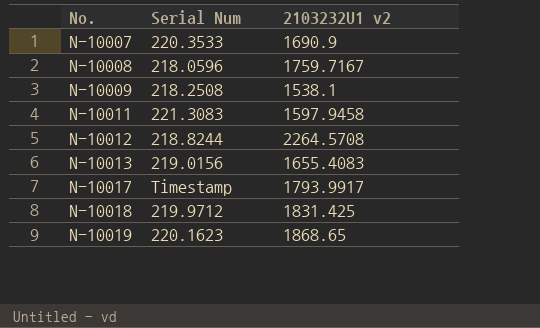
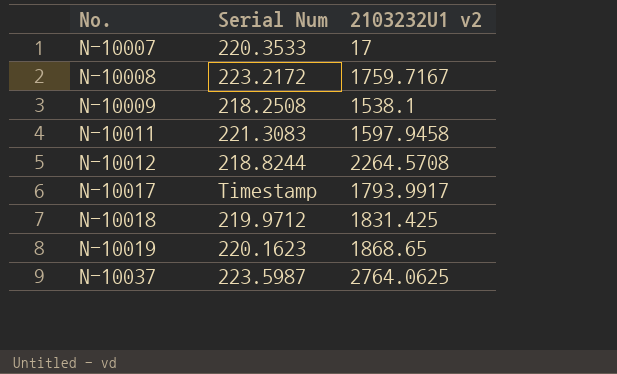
row N-10013: 219.0156 | 1655.4083 -> none
N-10007 | 2103232U1 v2: 1690.9 -> 17
N-10008 | Serial Num: 218.0596 -> 223.2172
row N-10037: none -> 223.5987 | 2764.0625

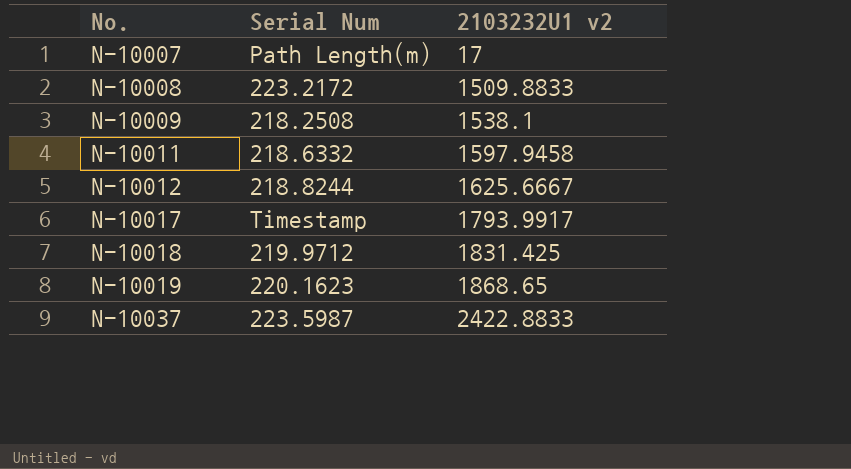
N-10007 | Serial Num: 220.3533 -> Path Length(m)
N-10008 | 2103232U1 v2: 1759.7167 -> 1509.8833
N-10011 | Serial Num: 221.3083 -> 218.6332
N-10012 | 2103232U1 v2: 2264.5708 -> 1625.6667
N-10037 | 2103232U1 v2: 2764.0625 -> 2422.8833

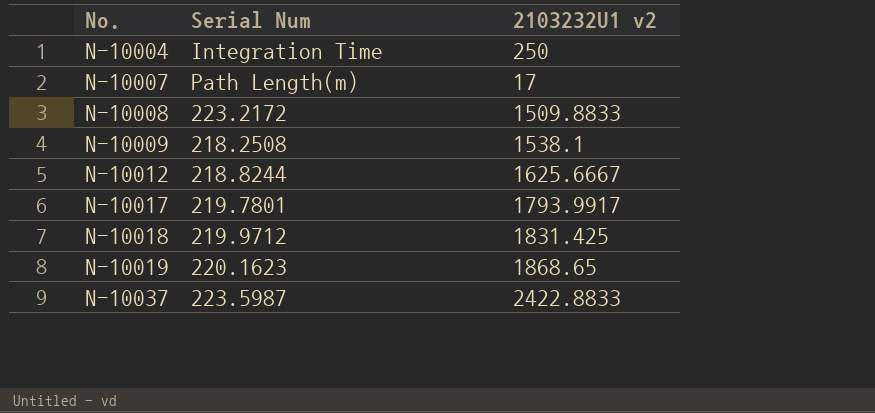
row N-10011: 218.6332 | 1597.9458 -> none
row N-10004: none -> Integration Time | 250
N-10017 | Serial Num: Timestamp -> 219.7801

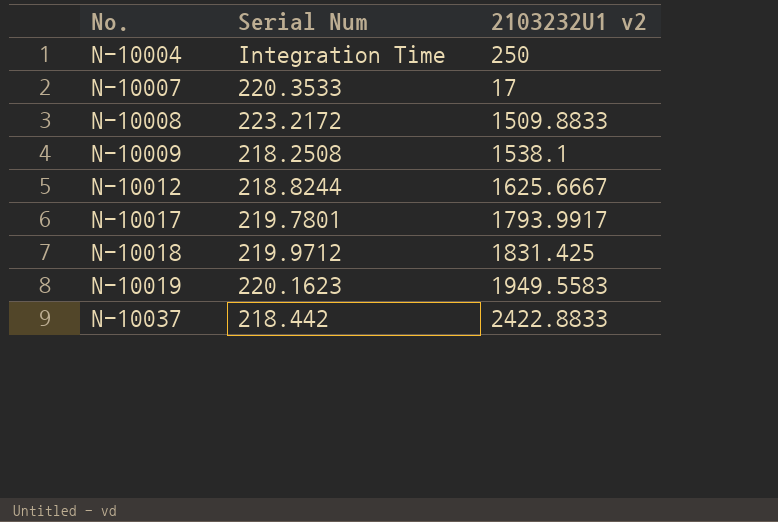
N-10007 | Serial Num: Path Length(m) -> 220.3533
N-10019 | 2103232U1 v2: 1868.65 -> 1949.5583
N-10037 | Serial Num: 223.5987 -> 218.442

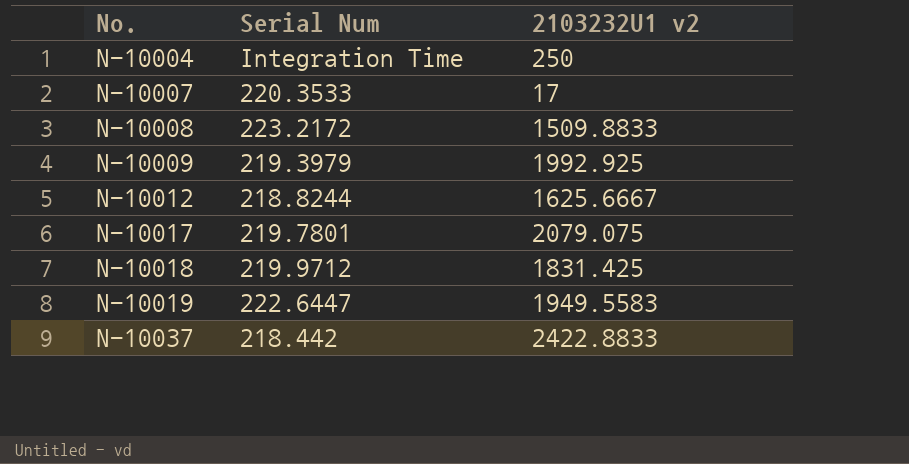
N-10009 | Serial Num: 218.2508 -> 219.3979
N-10009 | 2103232U1 v2: 1538.1 -> 1992.925
N-10017 | 2103232U1 v2: 1793.9917 -> 2079.075
N-10019 | Serial Num: 220.1623 -> 222.6447

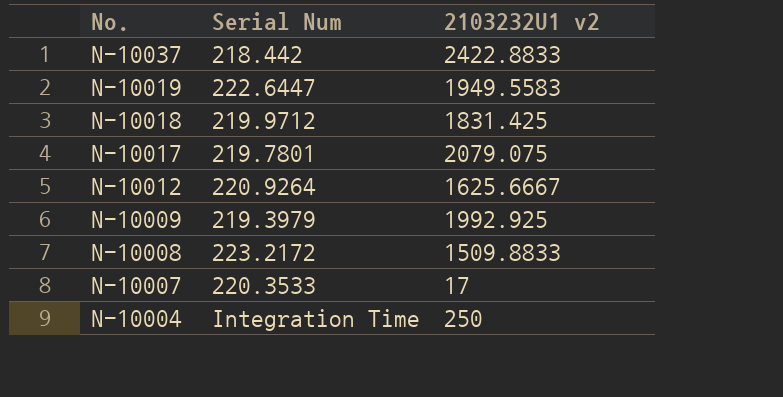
row order: No. ascending -> No. descending
N-10012 | Serial Num: 218.8244 -> 220.9264

